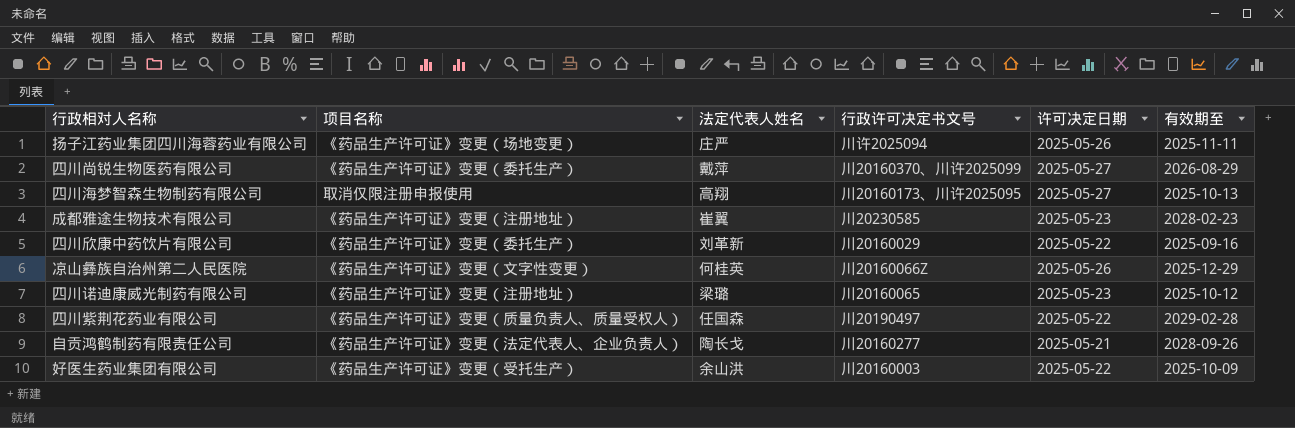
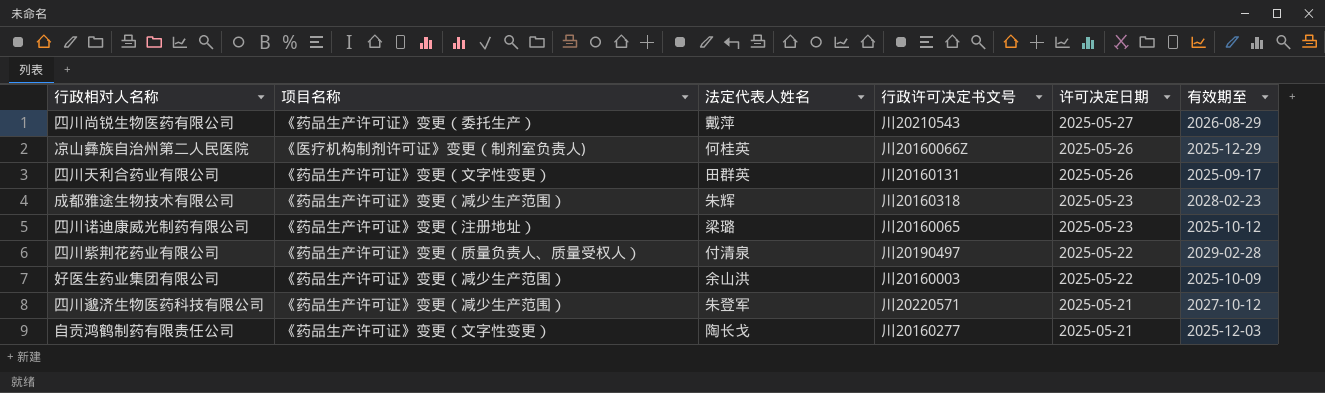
row order: none -> 许可决定日期 descending
row 扬子江药业集团四川海蓉药业有限公司: 《药品生产许可证》变更（场地变更） | 庄严 | 川许2025094 | 2025-05-26 | 2025-11-11 -> none
row 四川海梦智森生物制药有限公司: 取消仅限注册申报使用 | 高翔 | 川20160173、川许2025095 | 2025-05-27 | 2025-10-13 -> none
row 四川欣康中药饮片有限公司: 《药品生产许可证》变更（委托生产） | 刘革新 | 川20160029 | 2025-05-22 | 2025-09-16 -> none
四川尚锐生物医药有限公司 | 行政许可决定书文号: 川20160370、川许2025099 -> 川20210543
凉山彝族自治州第二人民医院 | 项目名称: 《药品生产许可证》变更（文字性变更） -> 《医疗机构制剂许可证》变更（制剂室负责人)
row 四川天利合药业有限公司: none -> 《药品生产许可证》变更（文字性变更） | 田群英 | 川20160131 | 2025-05-26 | 2025-09-17
成都雅途生物技术有限公司 | 项目名称: 《药品生产许可证》变更（注册地址） -> 《药品生产许可证》变更（减少生产范围）
成都雅途生物技术有限公司 | 法定代表人姓名: 崔翼 -> 朱辉
成都雅途生物技术有限公司 | 行政许可决定书文号: 川20230585 -> 川20160318
四川紫荆花药业有限公司 | 法定代表人姓名: 任国森 -> 付清泉
好医生药业集团有限公司 | 项目名称: 《药品生产许可证》变更（受托生产） -> 《药品生产许可证》变更（减少生产范围）
row 四川邈济生物医药科技有限公司: none -> 《药品生产许可证》变更（减少生产范围） | 朱登军 | 川20220571 | 2025-05-21 | 2027-10-12
自贡鸿鹤制药有限责任公司 | 项目名称: 《药品生产许可证》变更（法定代表人、企业负责人） -> 《药品生产许可证》变更（文字性变更）
自贡鸿鹤制药有限责任公司 | 有效期至: 2028-09-26 -> 2025-12-03

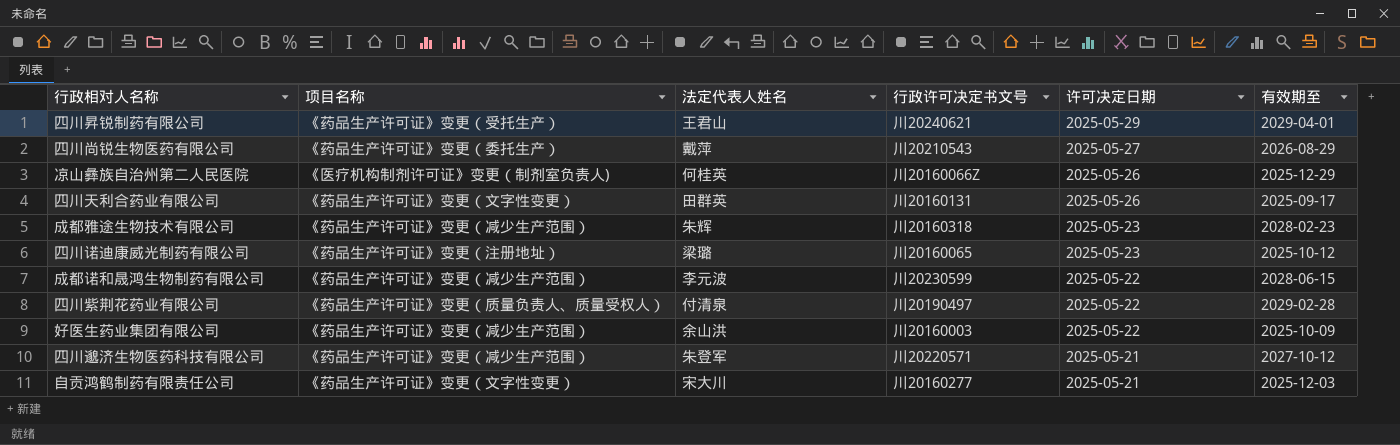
row 四川昇锐制药有限公司: none -> 《药品生产许可证》变更（受托生产） | 王君山 | 川20240621 | 2025-05-29 | 2029-04-01
row 成都诺和晟鸿生物制药有限公司: none -> 《药品生产许可证》变更（减少生产范围） | 李元波 | 川20230599 | 2025-05-22 | 2028-06-15
自贡鸿鹤制药有限责任公司 | 法定代表人姓名: 陶长戈 -> 宋大川

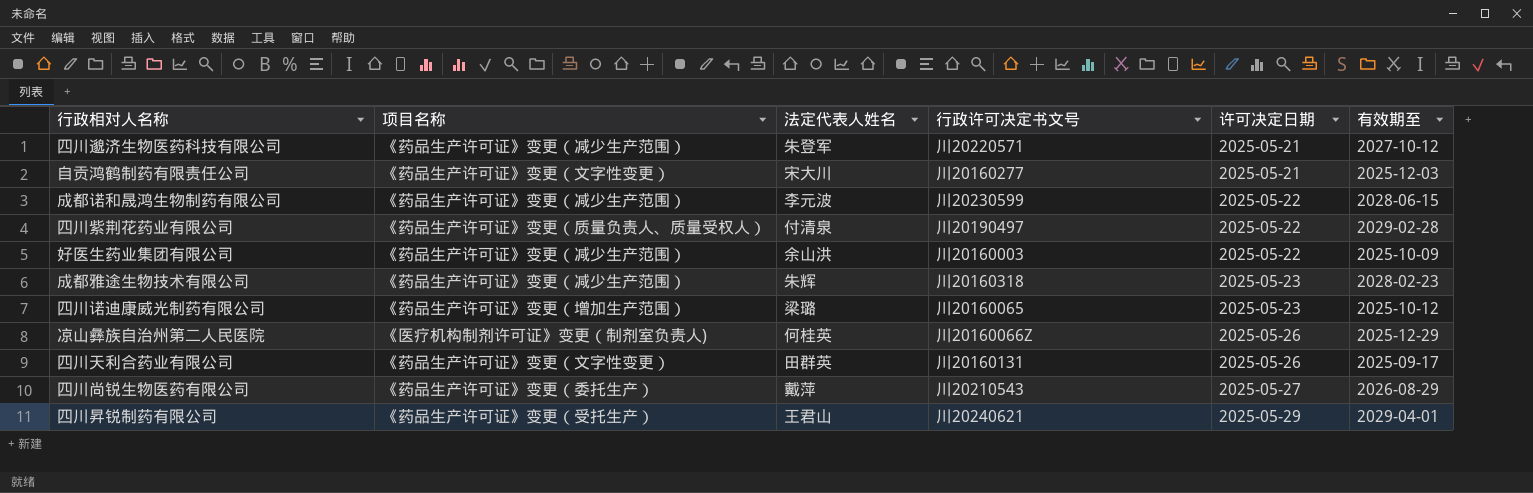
row order: 许可决定日期 descending -> 许可决定日期 ascending
四川诺迪康威光制药有限公司 | 项目名称: 《药品生产许可证》变更（注册地址） -> 《药品生产许可证》变更（增加生产范围）

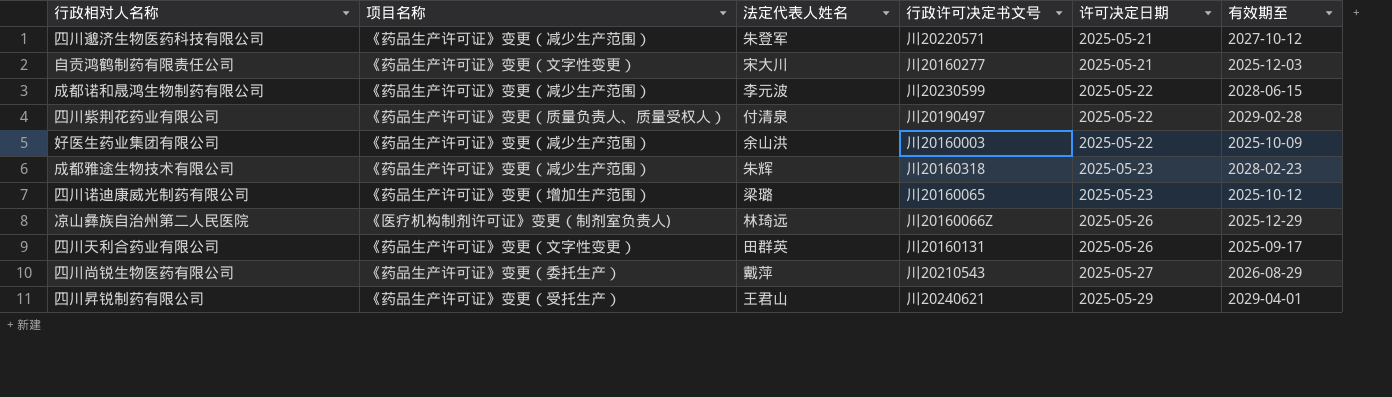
凉山彝族自治州第二人民医院 | 法定代表人姓名: 何桂英 -> 林琦远

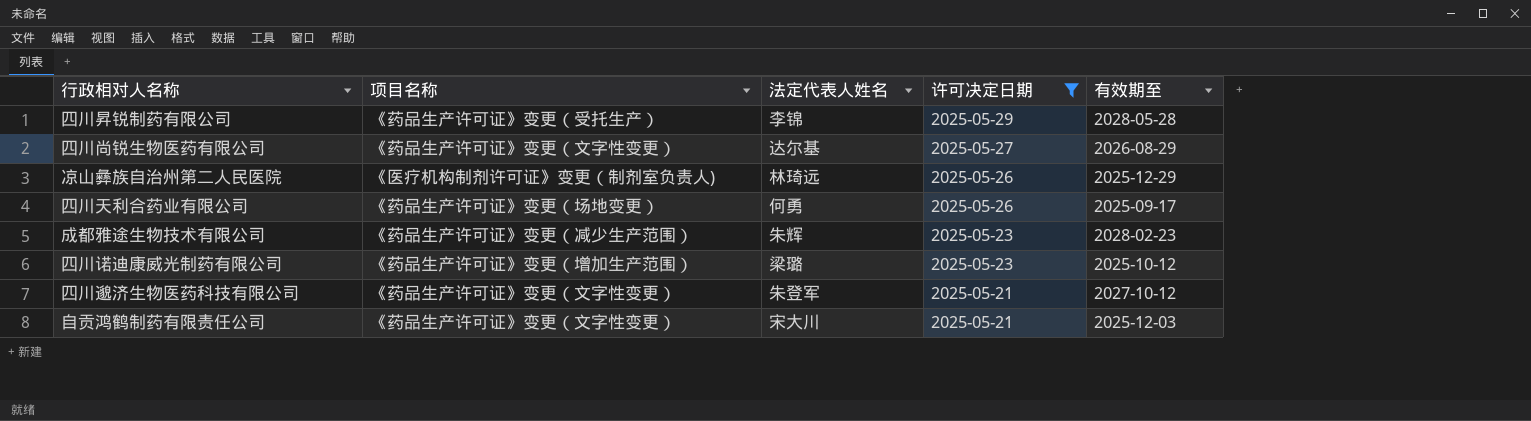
filter: none -> 许可决定日期 != 2025-05-22
row order: 许可决定日期 ascending -> 许可决定日期 descending
column 行政许可决定书文号 | position: 4 -> none
四川昇锐制药有限公司 | 法定代表人姓名: 王君山 -> 李锦
四川昇锐制药有限公司 | 有效期至: 2029-04-01 -> 2028-05-28
四川尚锐生物医药有限公司 | 项目名称: 《药品生产许可证》变更（委托生产） -> 《药品生产许可证》变更（文字性变更）
四川尚锐生物医药有限公司 | 法定代表人姓名: 戴萍 -> 达尔基
四川天利合药业有限公司 | 项目名称: 《药品生产许可证》变更（文字性变更） -> 《药品生产许可证》变更（场地变更）
四川天利合药业有限公司 | 法定代表人姓名: 田群英 -> 何勇
四川邈济生物医药科技有限公司 | 项目名称: 《药品生产许可证》变更（减少生产范围） -> 《药品生产许可证》变更（文字性变更）

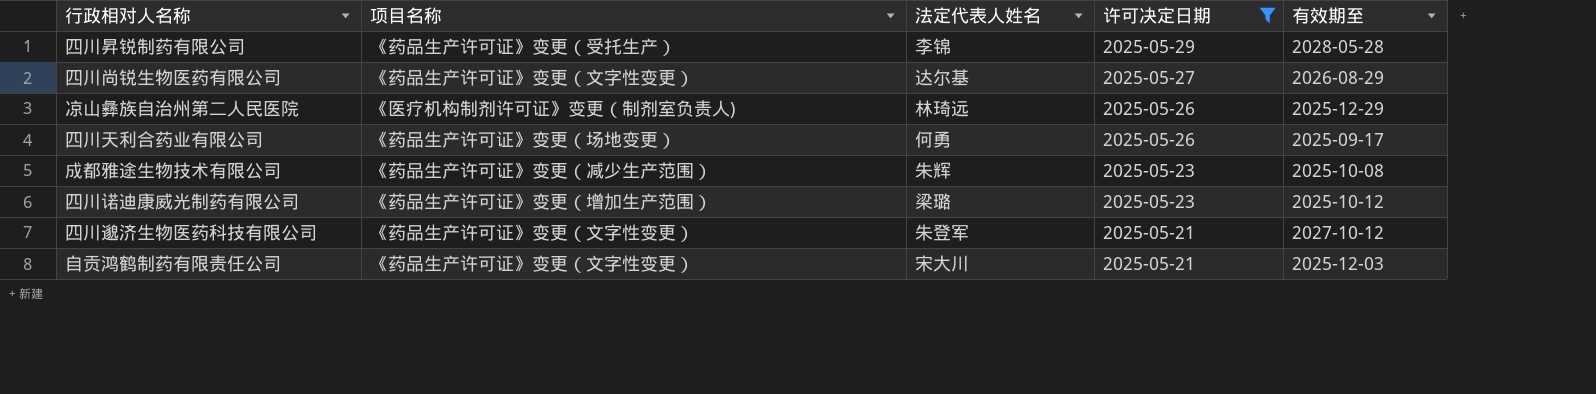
成都雅途生物技术有限公司 | 有效期至: 2028-02-23 -> 2025-10-08

